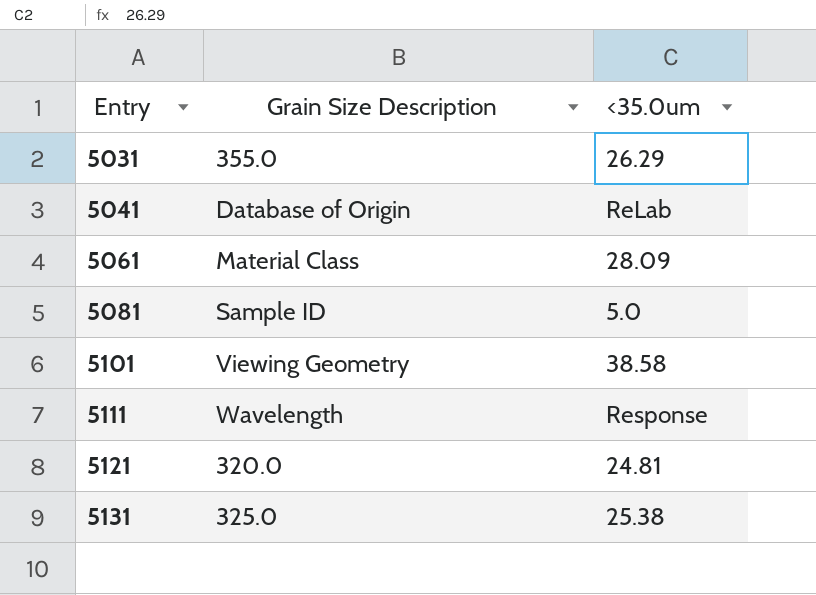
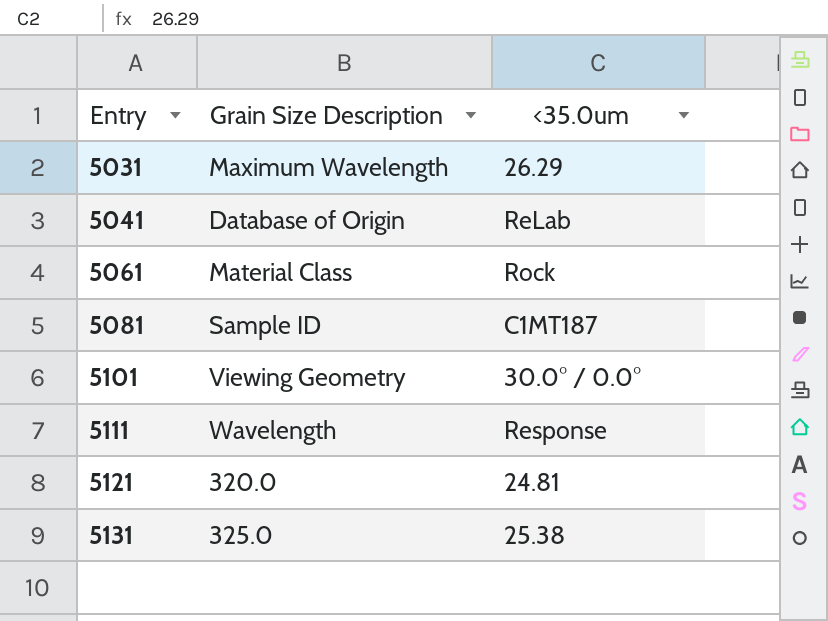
5031 | Grain Size Description: 355.0 -> Maximum Wavelength
5061 | <35.0um: 28.09 -> Rock
5081 | <35.0um: 5.0 -> C1MT187
5101 | <35.0um: 38.58 -> 30.0° / 0.0°

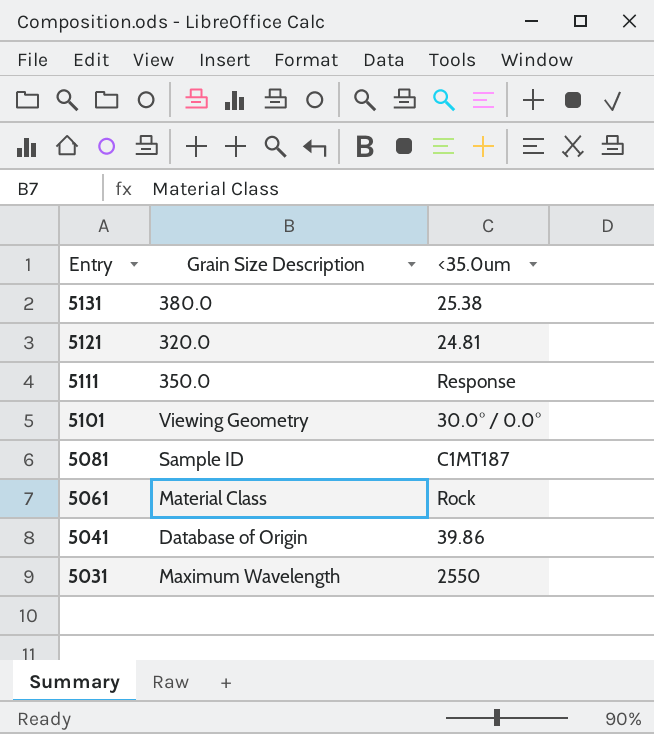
row order: Entry ascending -> Entry descending
5131 | Grain Size Description: 325.0 -> 380.0
5111 | Grain Size Description: Wavelength -> 350.0
5041 | <35.0um: ReLab -> 39.86
5031 | <35.0um: 26.29 -> 2550

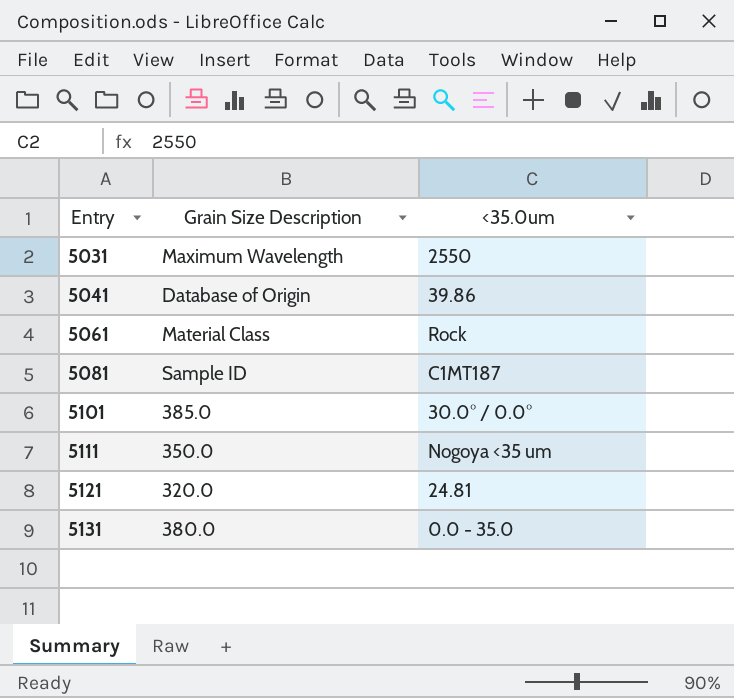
row order: Entry descending -> Entry ascending
5101 | Grain Size Description: Viewing Geometry -> 385.0
5111 | <35.0um: Response -> Nogoya <35 um
5131 | <35.0um: 25.38 -> 0.0 - 35.0

